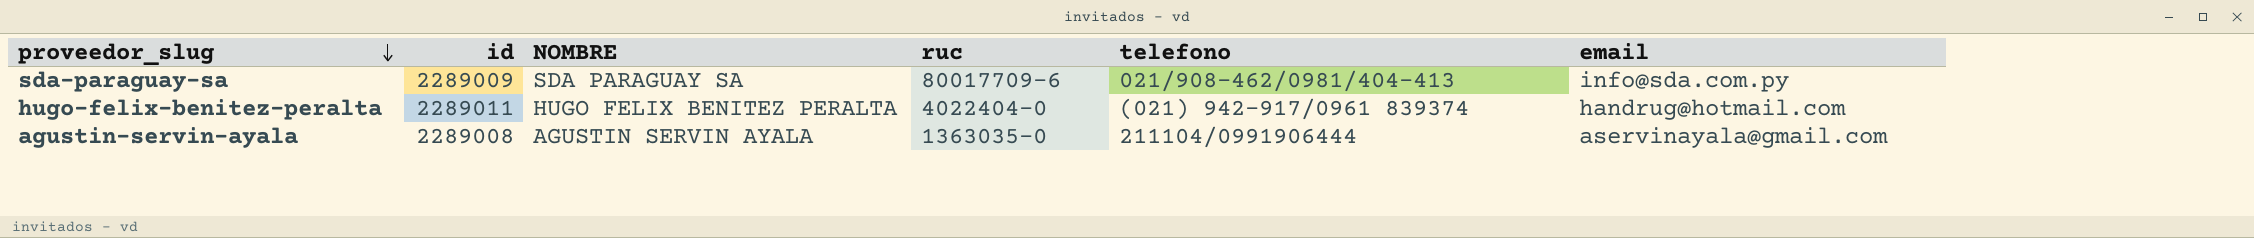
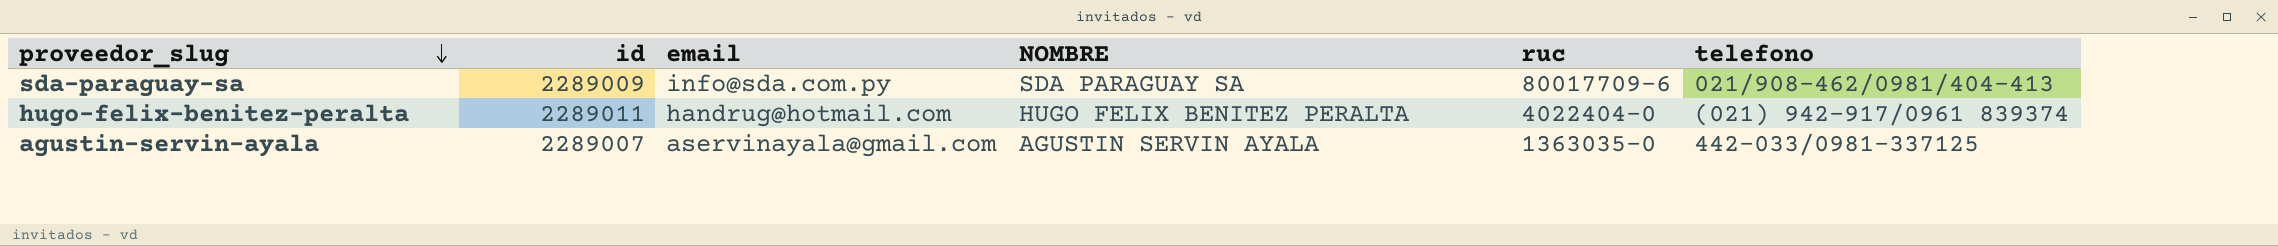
column email | position: 6 -> 3
agustin-servin-ayala | id: 2289008 -> 2289007
agustin-servin-ayala | telefono: 211104/0991906444 -> 442-033/0981-337125

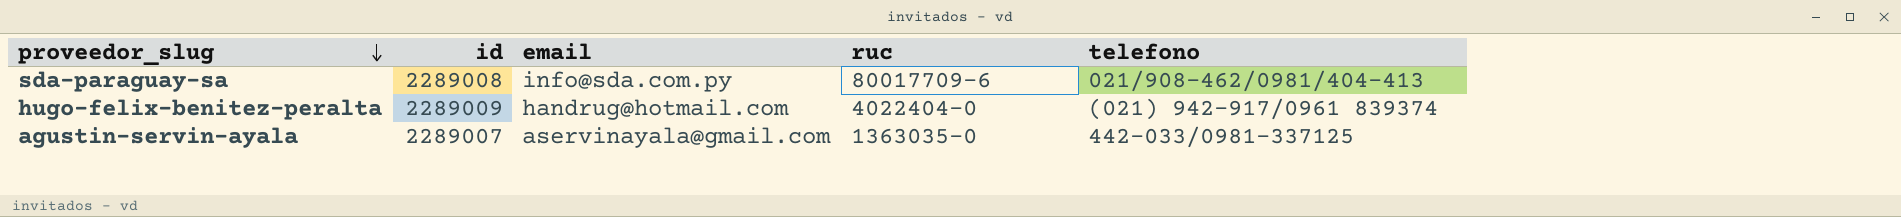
column NOMBRE | position: 4 -> none
sda-paraguay-sa | id: 2289009 -> 2289008
hugo-felix-benitez-peralta | id: 2289011 -> 2289009

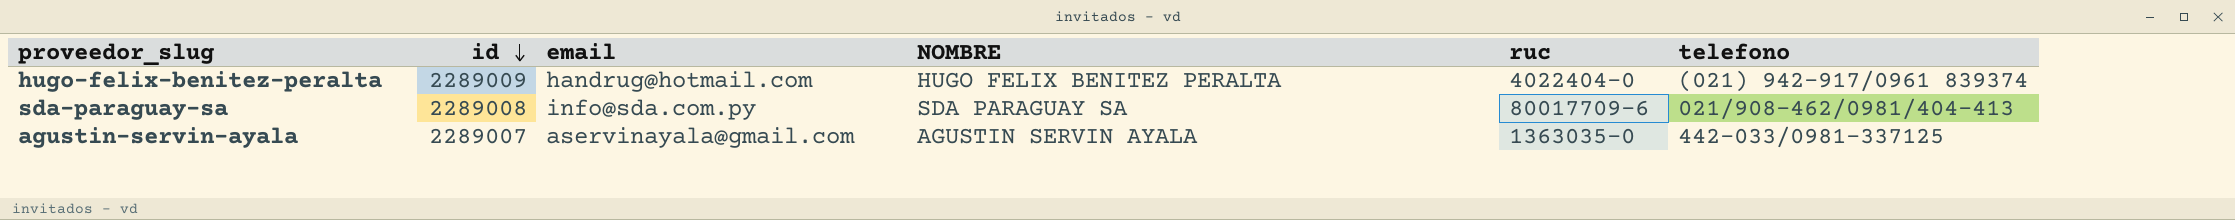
row order: proveedor_slug descending -> id descending
column NOMBRE | position: none -> 4

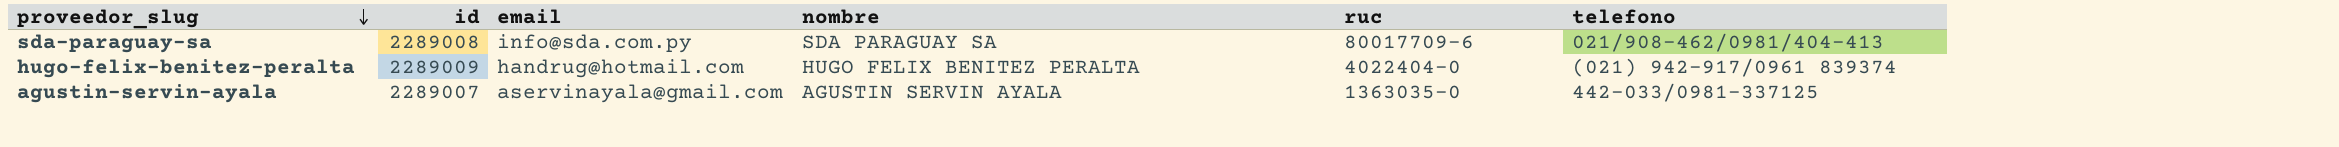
row order: id descending -> proveedor_slug descending
column name: NOMBRE -> nombre

